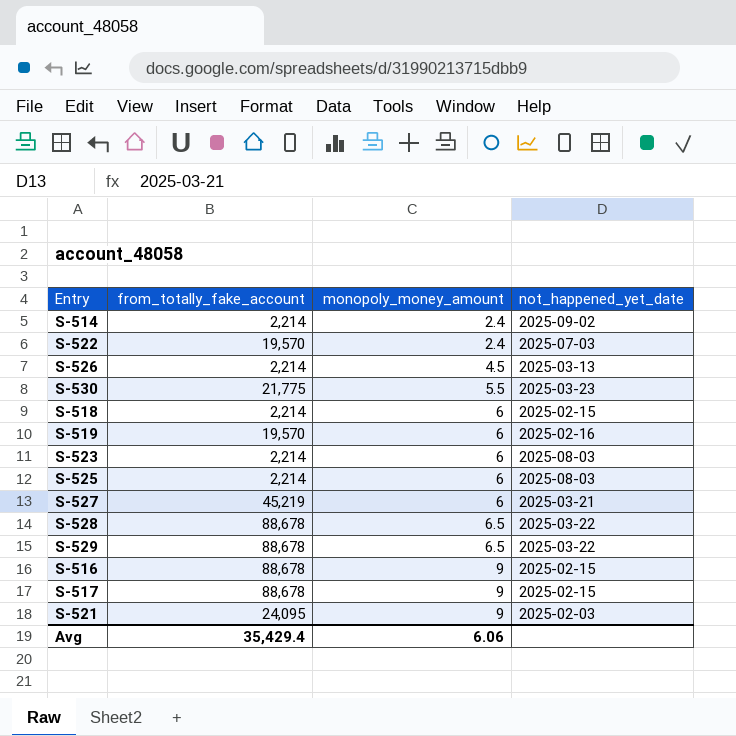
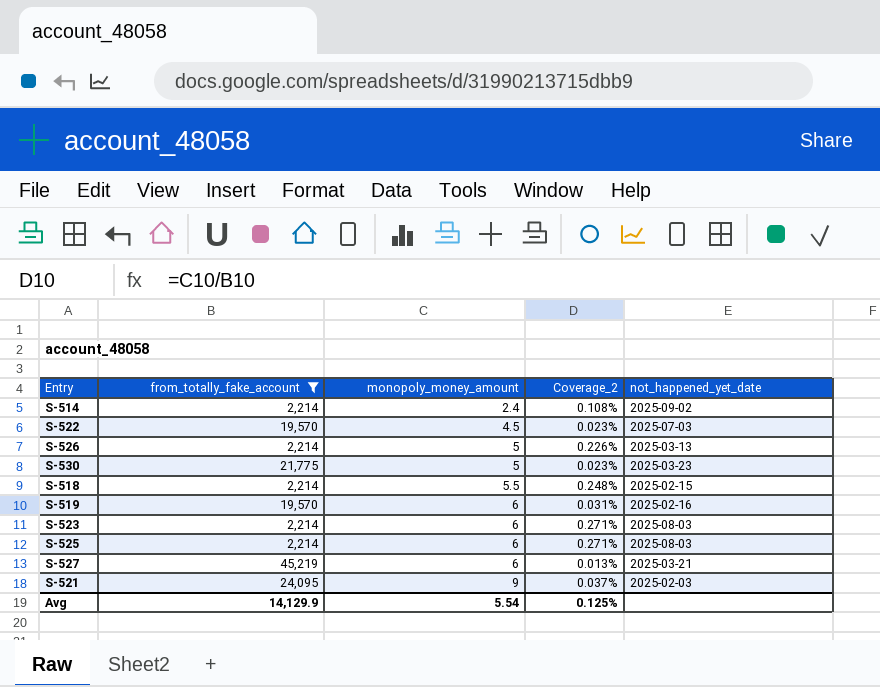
filter: none -> from_totally_fake_account != 88,678
column Coverage_2 | formula: none -> [monopoly_money_amount] / [from_totally_fake_account]
S-522 | monopoly_money_amount: 2.4 -> 4.5
S-526 | monopoly_money_amount: 4.5 -> 5
S-530 | monopoly_money_amount: 5.5 -> 5
S-518 | monopoly_money_amount: 6 -> 5.5
Avg | from_totally_fake_account: 35,429.4 -> 14,129.9
Avg | monopoly_money_amount: 6.06 -> 5.54

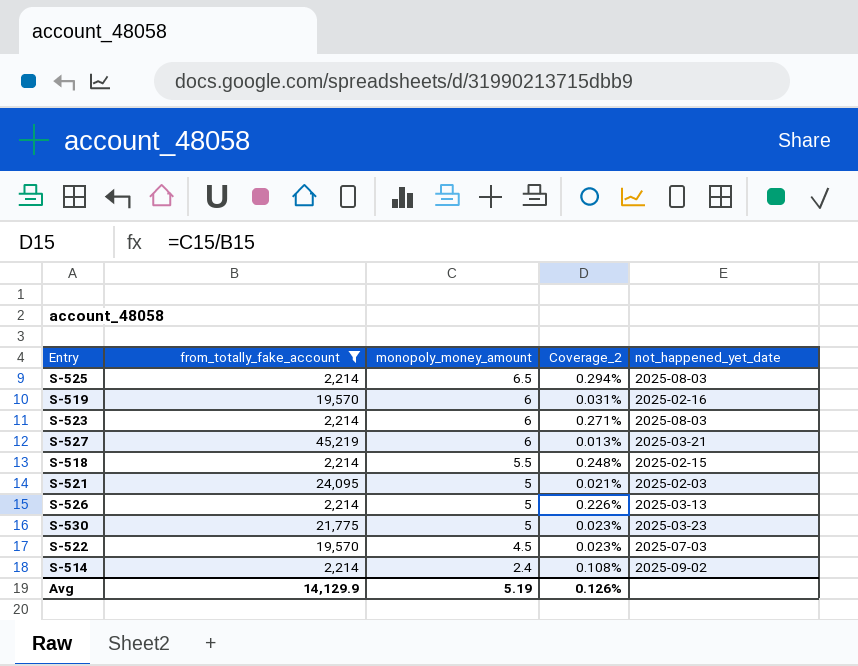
row order: monopoly_money_amount ascending -> monopoly_money_amount descending
S-525 | monopoly_money_amount: 6 -> 6.5
S-525 | Coverage_2: 0.271% -> 0.294%
S-521 | monopoly_money_amount: 9 -> 5
S-521 | Coverage_2: 0.037% -> 0.021%
Avg | monopoly_money_amount: 5.54 -> 5.19
Avg | Coverage_2: 0.125% -> 0.126%

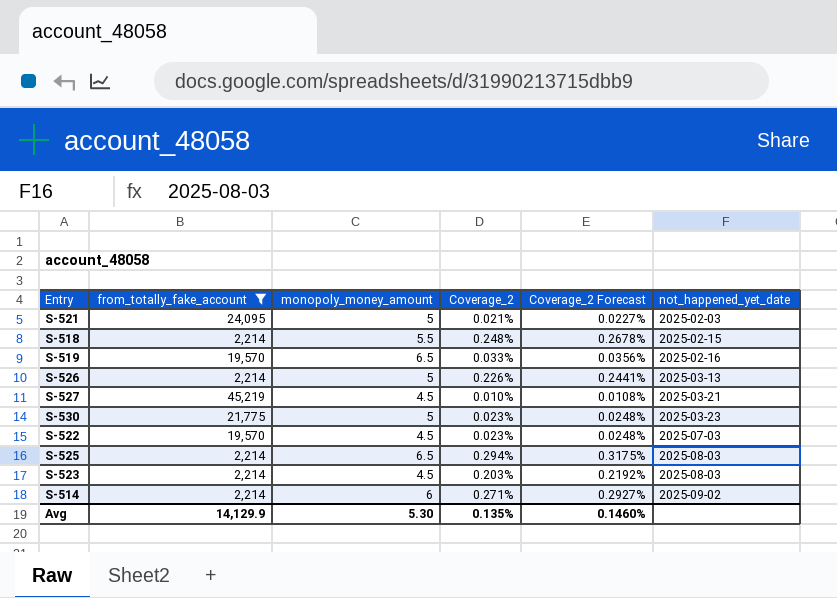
row order: monopoly_money_amount descending -> not_happened_yet_date ascending
column Coverage_2 Forecast | formula: none -> [Coverage_2] * 1.08
S-519 | monopoly_money_amount: 6 -> 6.5
S-519 | Coverage_2: 0.031% -> 0.033%
S-527 | monopoly_money_amount: 6 -> 4.5
S-527 | Coverage_2: 0.013% -> 0.010%
S-523 | monopoly_money_amount: 6 -> 4.5
S-523 | Coverage_2: 0.271% -> 0.203%
S-514 | monopoly_money_amount: 2.4 -> 6
S-514 | Coverage_2: 0.108% -> 0.271%
Avg | monopoly_money_amount: 5.19 -> 5.30
Avg | Coverage_2: 0.126% -> 0.135%

